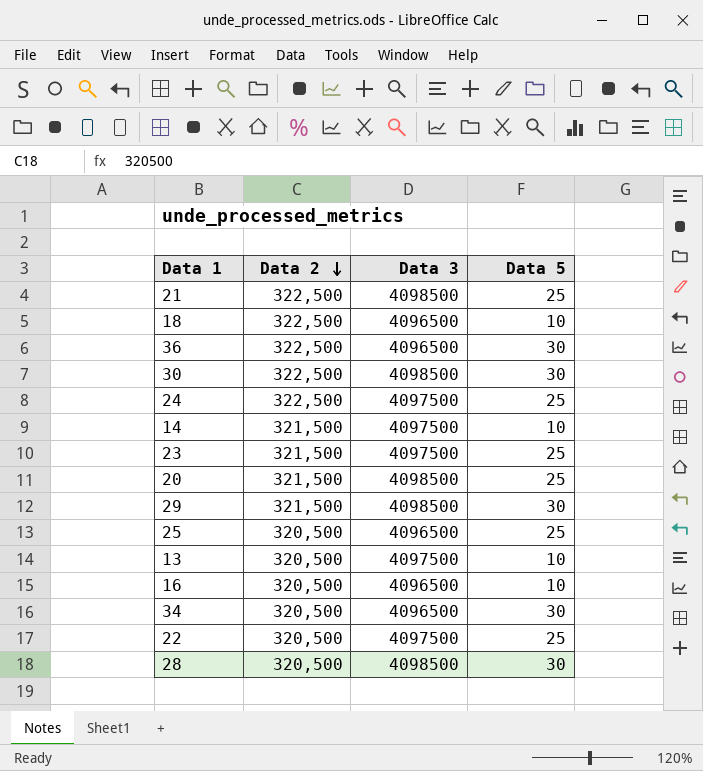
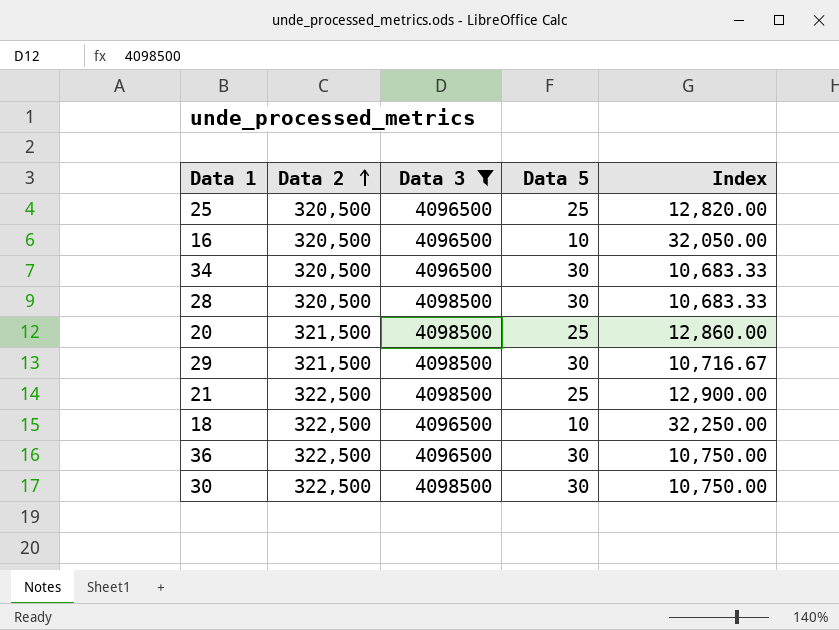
filter: none -> Data 3 != 4097500
row order: Data 2 descending -> Data 2 ascending
column Index | formula: none -> [Data 2] / [Data 5]

